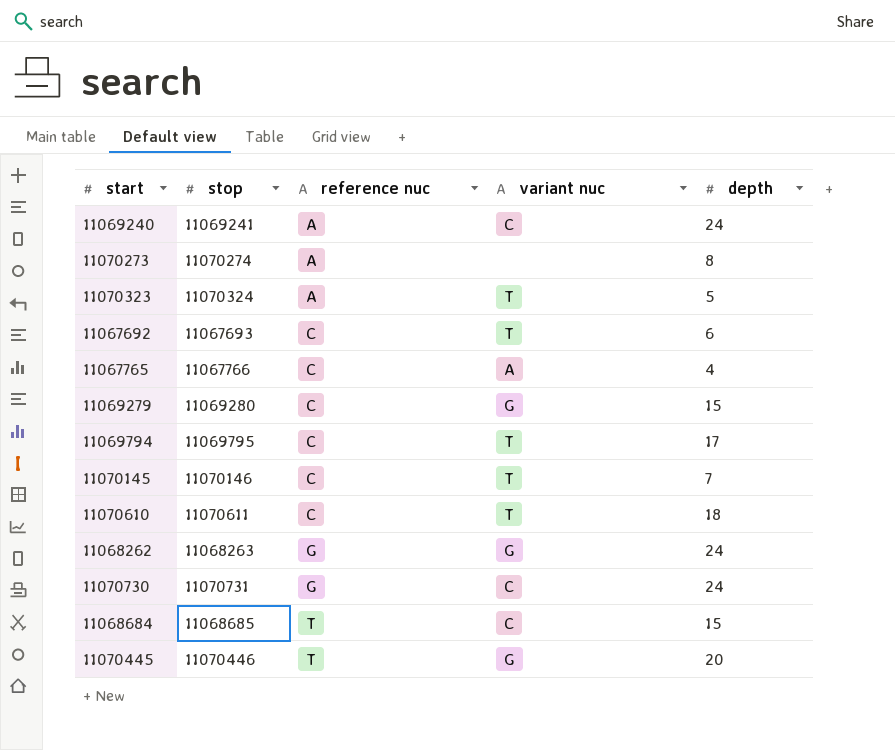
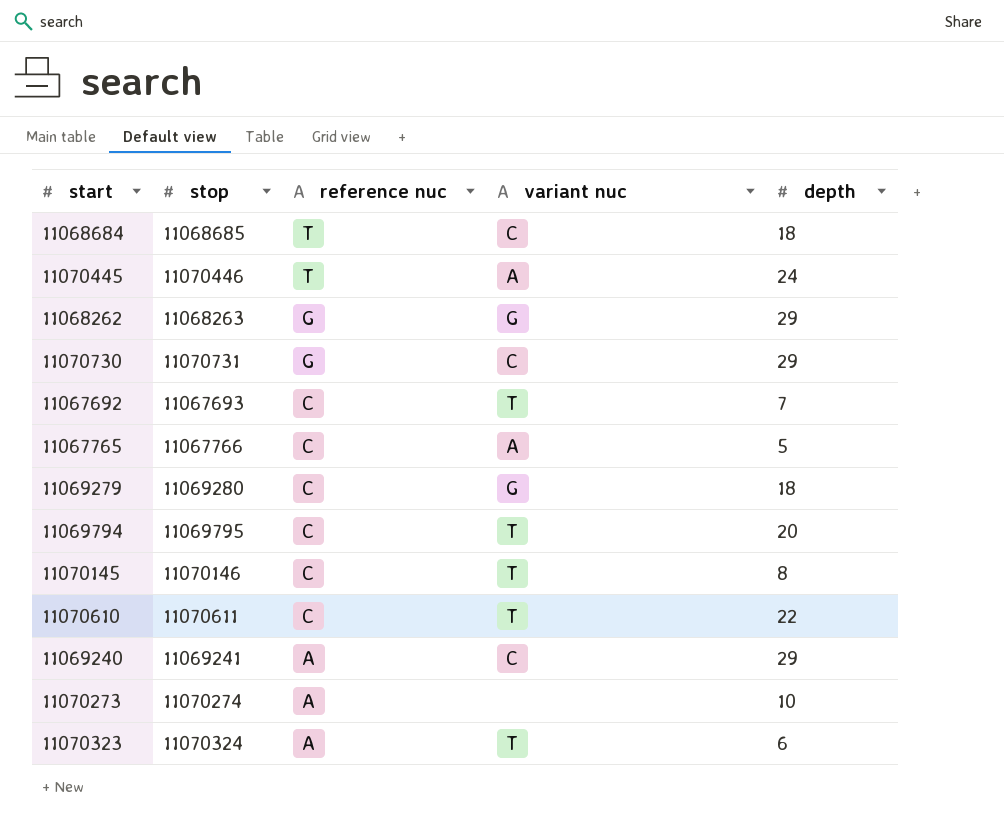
row order: reference nuc ascending -> reference nuc descending
11068684 | depth: 15 -> 18
11070445 | variant nuc: G -> A
11070445 | depth: 20 -> 24
11068262 | depth: 24 -> 29
11070730 | depth: 24 -> 29
11067692 | depth: 6 -> 7
11067765 | depth: 4 -> 5
11069279 | depth: 15 -> 18
11069794 | depth: 17 -> 20
11070145 | depth: 7 -> 8
11070610 | depth: 18 -> 22
11069240 | depth: 24 -> 29
11070273 | depth: 8 -> 10
11070323 | depth: 5 -> 6

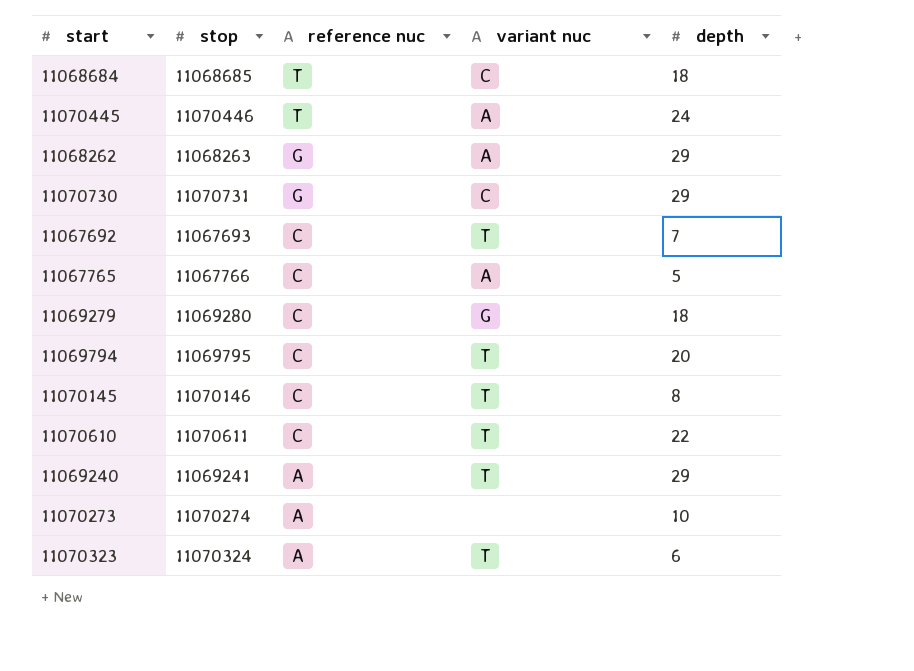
11068262 | variant nuc: G -> A
11069240 | variant nuc: C -> T

